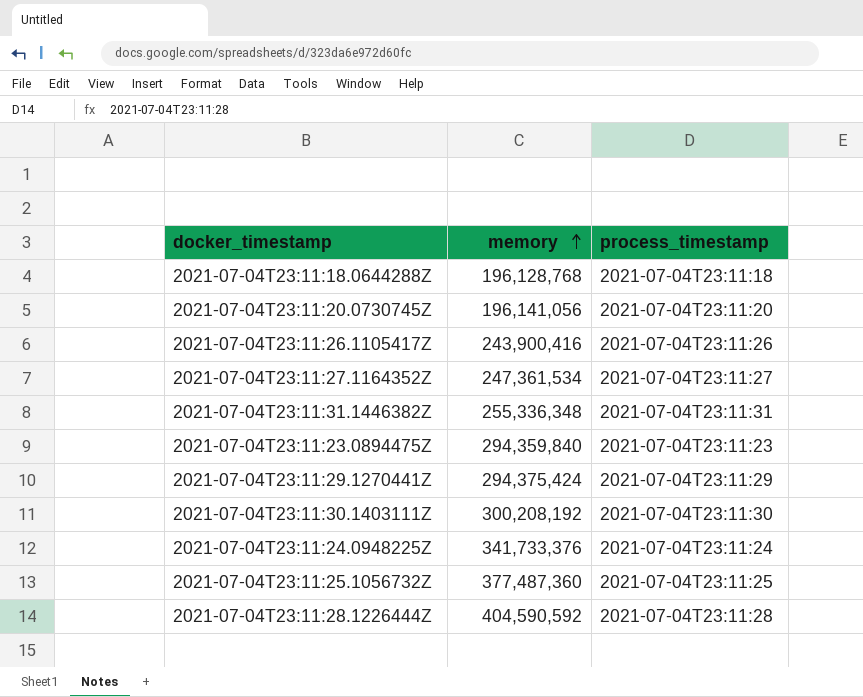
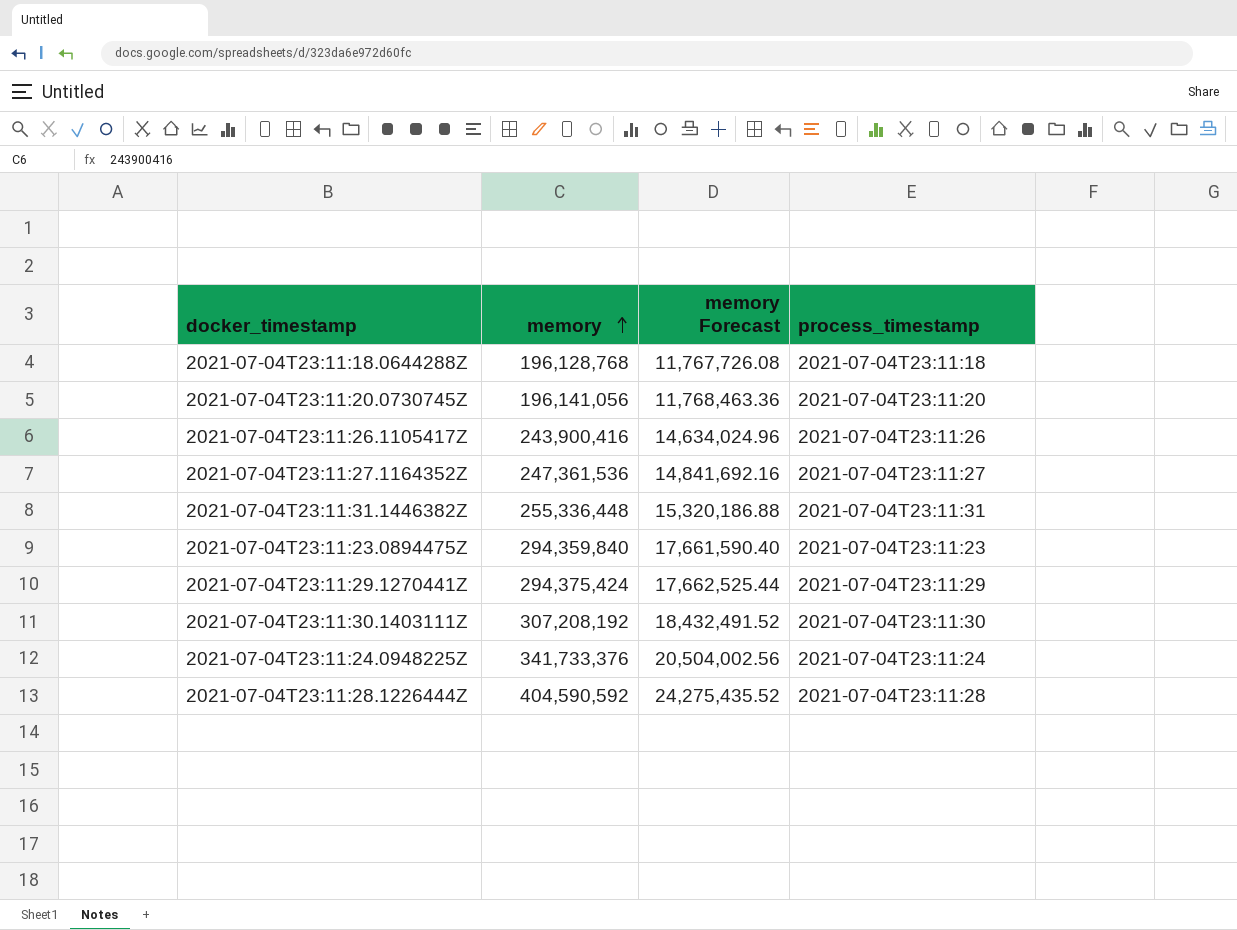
column memory Forecast | formula: none -> [memory] * 0.06
row 2021-07-04T23:11:25.1056732Z: 377,487,360 | 2021-07-04T23:11:25 -> none
2021-07-04T23:11:27.1164352Z | memory: 247,361,534 -> 247,361,536
2021-07-04T23:11:31.1446382Z | memory: 255,336,348 -> 255,336,448
2021-07-04T23:11:30.1403111Z | memory: 300,208,192 -> 307,208,192

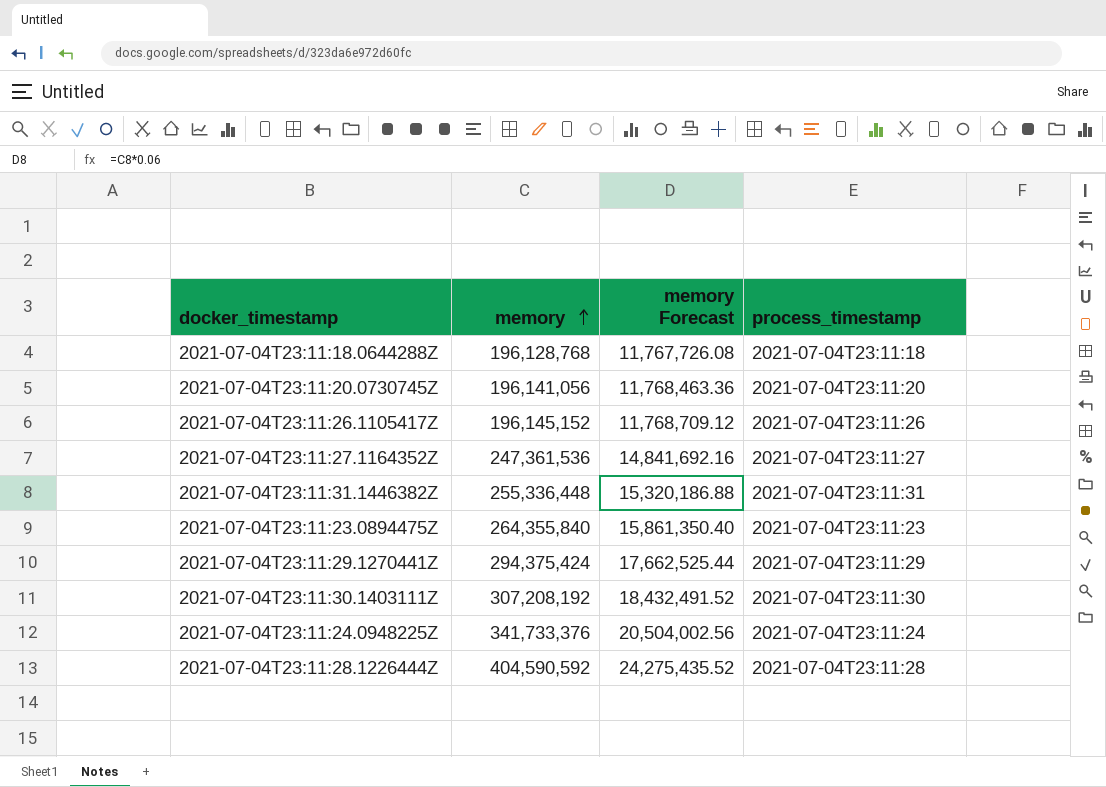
2021-07-04T23:11:26.1105417Z | memory: 243,900,416 -> 196,145,152
2021-07-04T23:11:26.1105417Z | memory Forecast: 14,634,024.96 -> 11,768,709.12
2021-07-04T23:11:23.0894475Z | memory: 294,359,840 -> 264,355,840
2021-07-04T23:11:23.0894475Z | memory Forecast: 17,661,590.40 -> 15,861,350.40

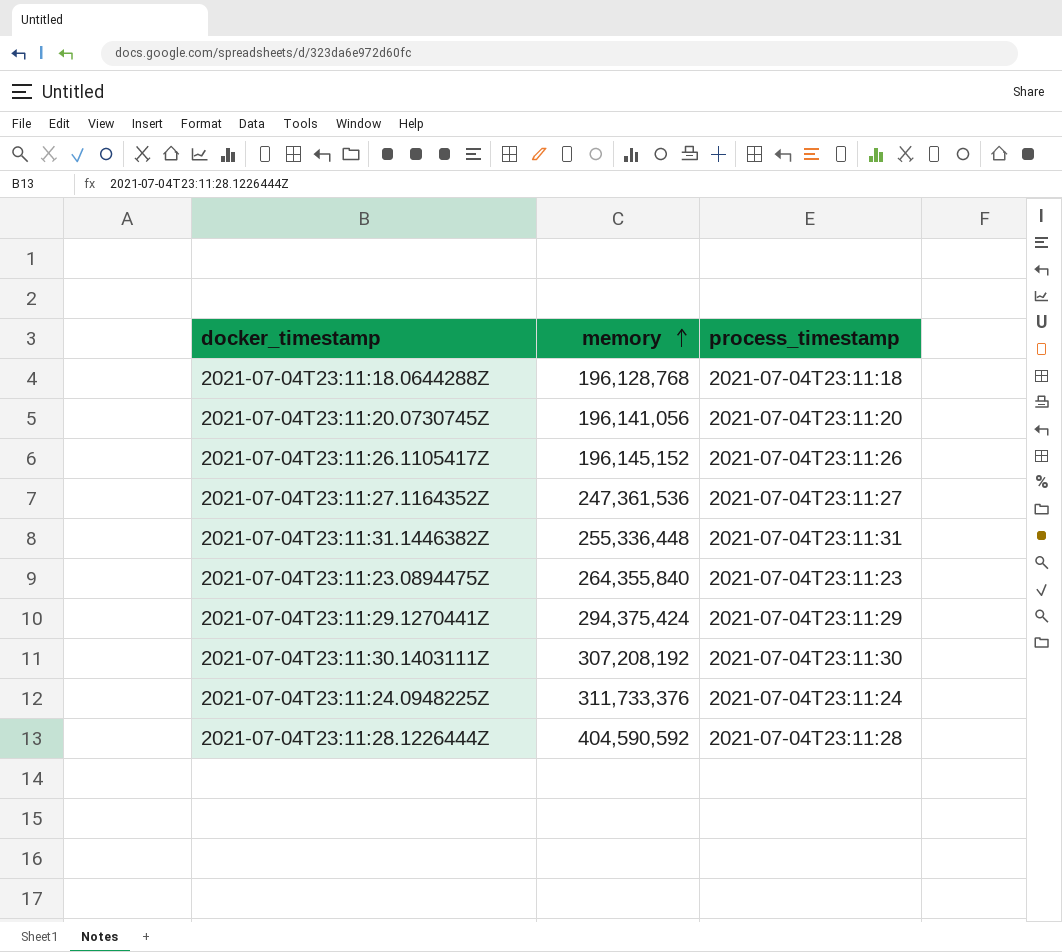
column memory Forecast | formula: [memory] * 0.06 -> none
2021-07-04T23:11:24.0948225Z | memory: 341,733,376 -> 311,733,376

